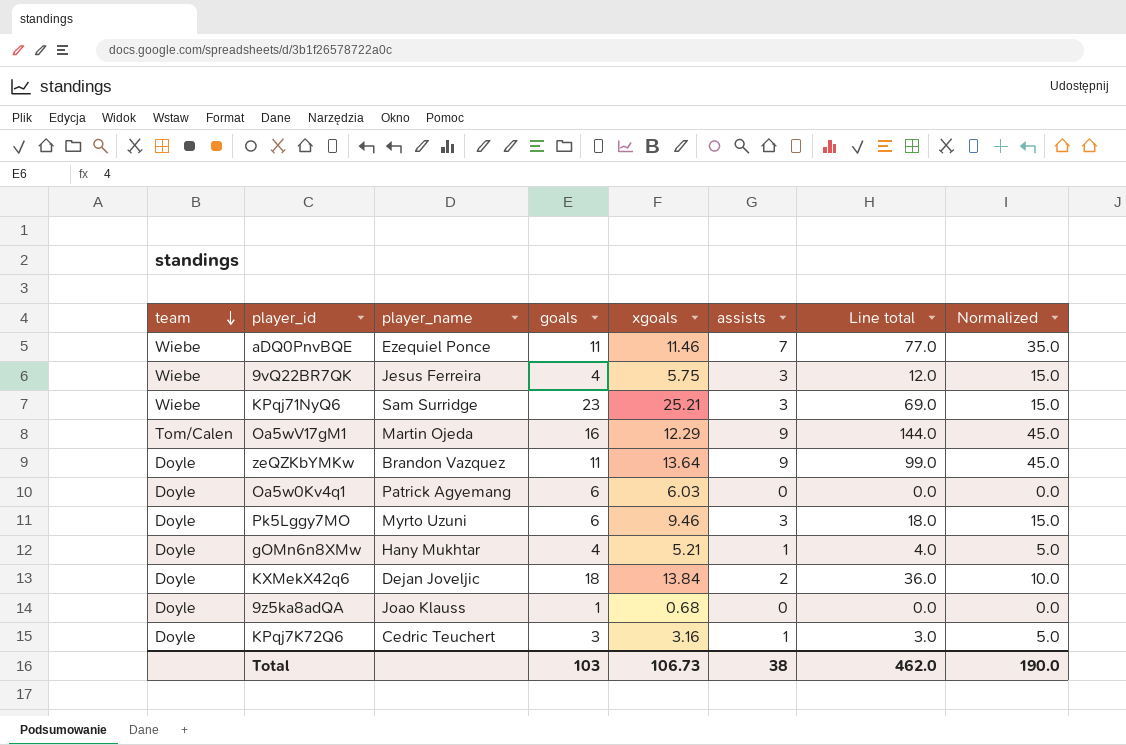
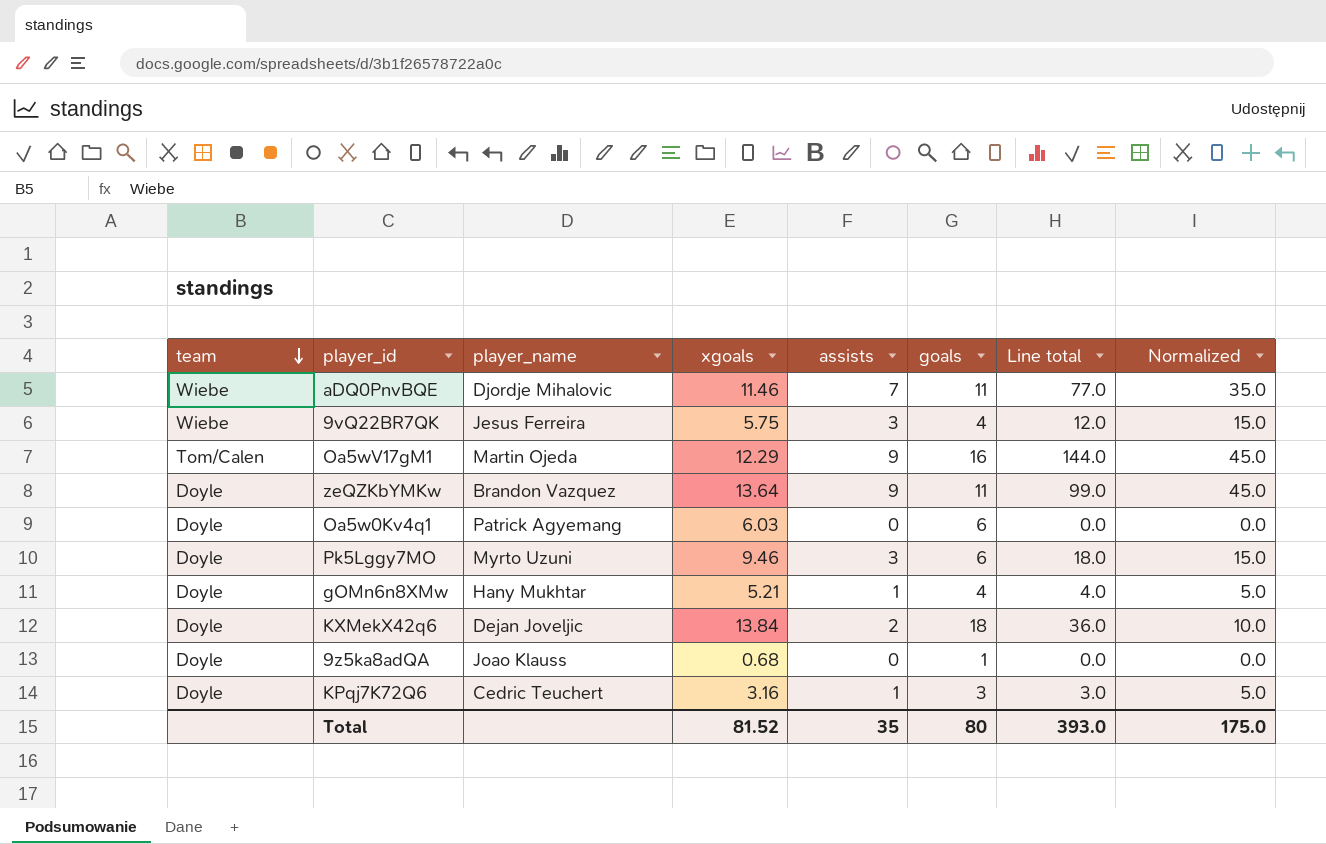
column goals | position: 4 -> 6
row KPqj71NyQ6: Wiebe | Sam Surridge | 23 | 25.21 | 3 | 69.0 | 15.0 -> none
aDQ0PnvBQE | player_name: Ezequiel Ponce -> Djordje Mihalovic
Total | xgoals: 106.73 -> 81.52
Total | assists: 38 -> 35
Total | goals: 103 -> 80
Total | Line total: 462.0 -> 393.0
Total | Normalized: 190.0 -> 175.0

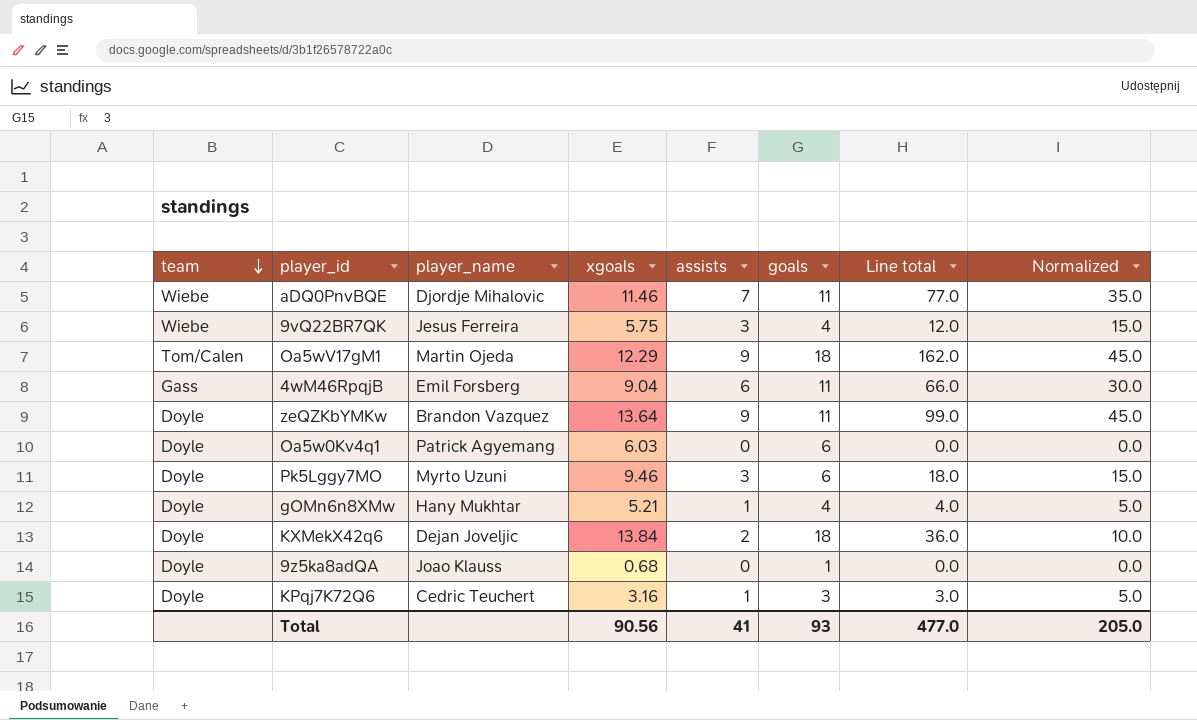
Oa5wV17gM1 | goals: 16 -> 18
Oa5wV17gM1 | Line total: 144.0 -> 162.0
row 4wM46RpqjB: none -> Gass | Emil Forsberg | 9.04 | 6 | 11 | 66.0 | 30.0
Total | xgoals: 81.52 -> 90.56
Total | assists: 35 -> 41
Total | goals: 80 -> 93
Total | Line total: 393.0 -> 477.0
Total | Normalized: 175.0 -> 205.0

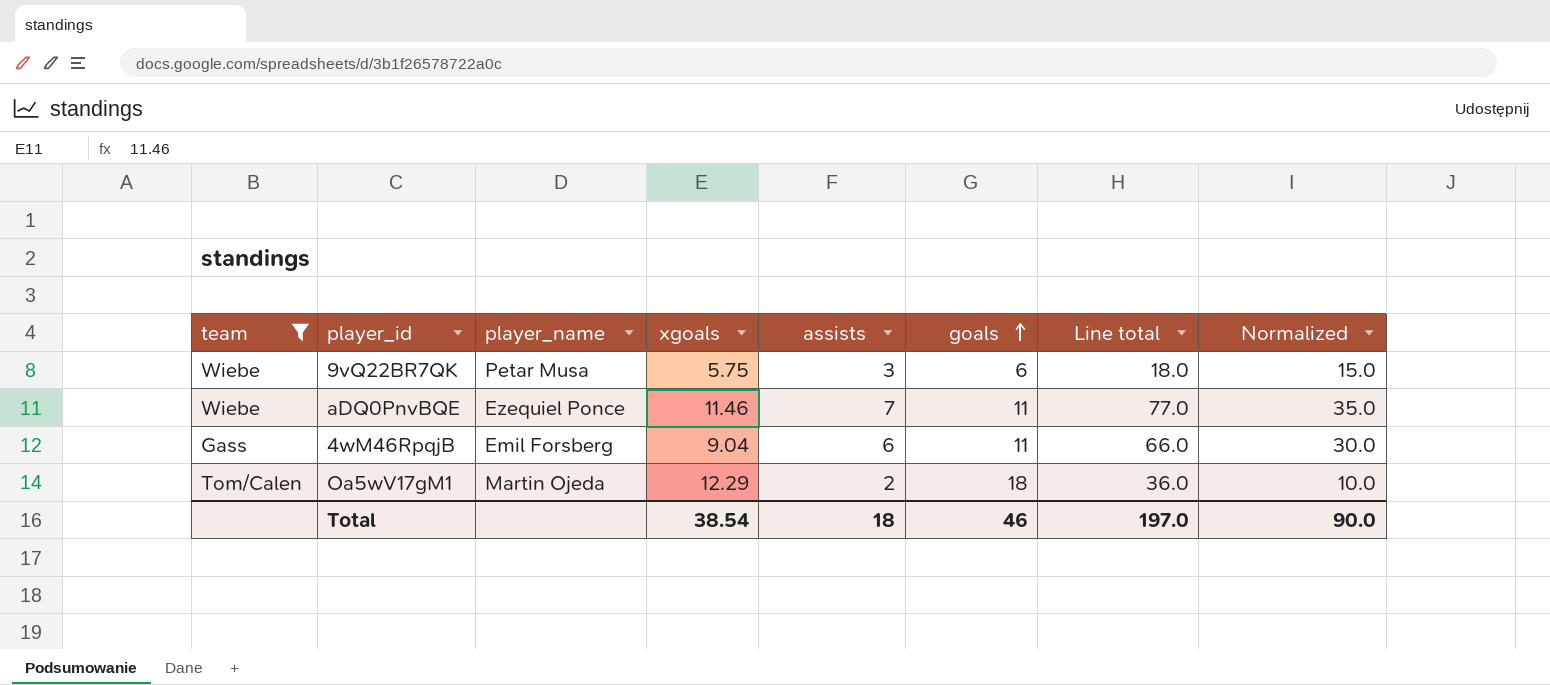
filter: none -> team != Doyle
row order: team descending -> goals ascending
9vQ22BR7QK | player_name: Jesus Ferreira -> Petar Musa
9vQ22BR7QK | goals: 4 -> 6
9vQ22BR7QK | Line total: 12.0 -> 18.0
aDQ0PnvBQE | player_name: Djordje Mihalovic -> Ezequiel Ponce
Oa5wV17gM1 | assists: 9 -> 2
Oa5wV17gM1 | Line total: 162.0 -> 36.0
Oa5wV17gM1 | Normalized: 45.0 -> 10.0
Total | xgoals: 90.56 -> 38.54
Total | assists: 41 -> 18
Total | goals: 93 -> 46
Total | Line total: 477.0 -> 197.0
Total | Normalized: 205.0 -> 90.0

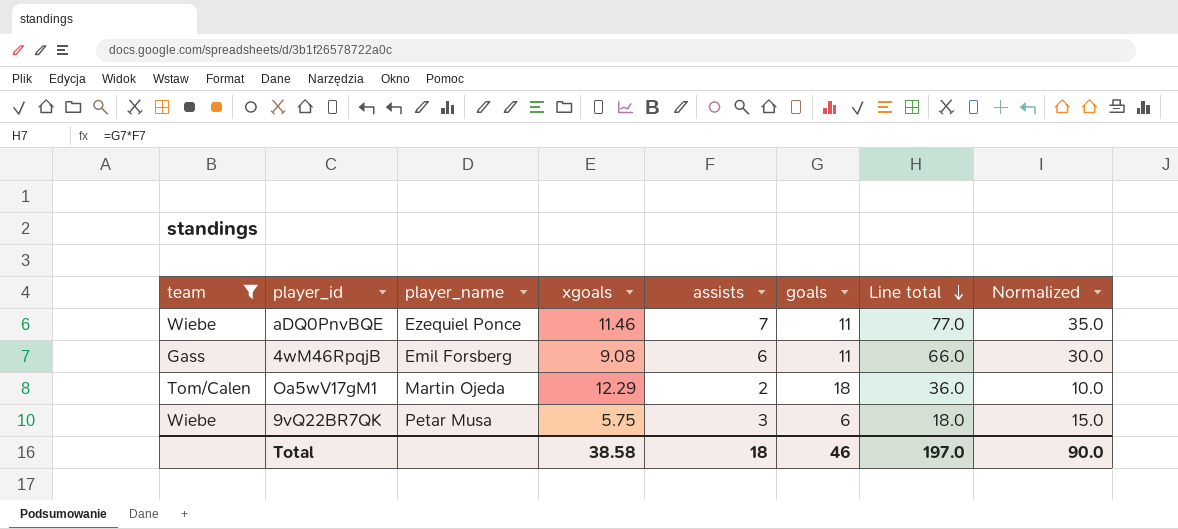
row order: goals ascending -> Line total descending
4wM46RpqjB | xgoals: 9.04 -> 9.08
Total | xgoals: 38.54 -> 38.58

